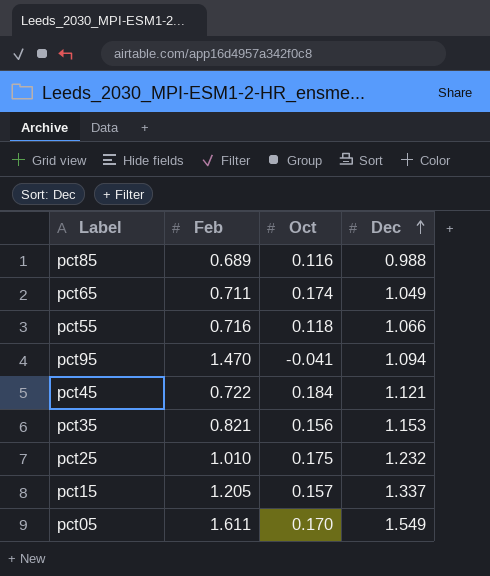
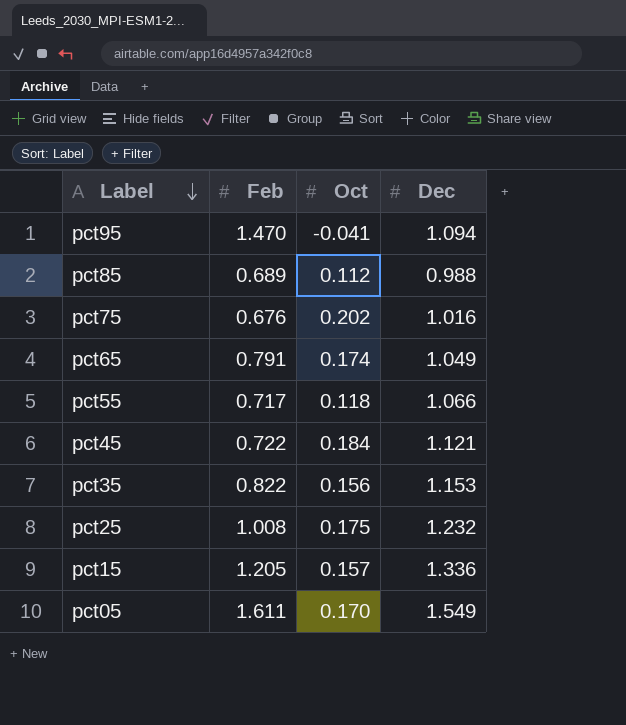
row order: Dec ascending -> Label descending
pct85 | Oct: 0.116 -> 0.112
row pct75: none -> 0.676 | 0.202 | 1.016
pct65 | Feb: 0.711 -> 0.791
pct55 | Feb: 0.716 -> 0.717
pct35 | Feb: 0.821 -> 0.822
pct25 | Feb: 1.010 -> 1.008
pct15 | Dec: 1.337 -> 1.336

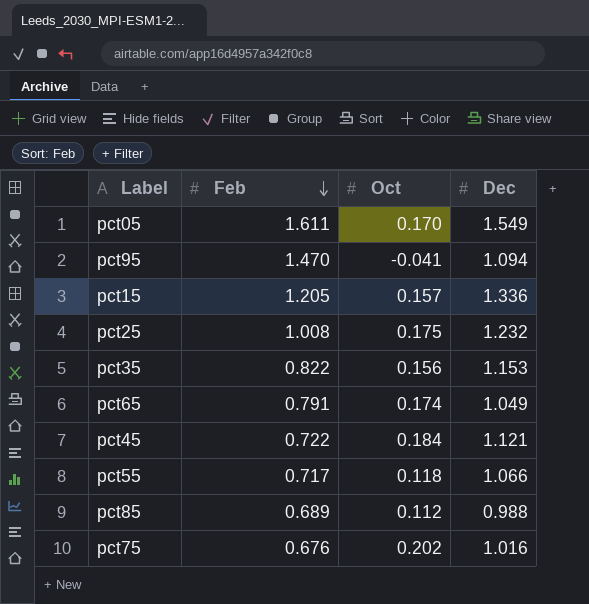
row order: Label descending -> Feb descending

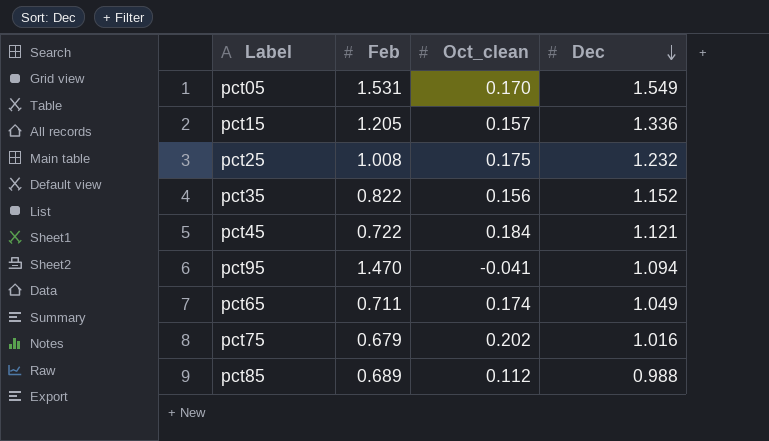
row order: Feb descending -> Dec descending
column name: Oct -> Oct_clean
row pct55: 0.717 | 0.118 | 1.066 -> none
pct05 | Feb: 1.611 -> 1.531
pct35 | Dec: 1.153 -> 1.152
pct65 | Feb: 0.791 -> 0.711
pct75 | Feb: 0.676 -> 0.679

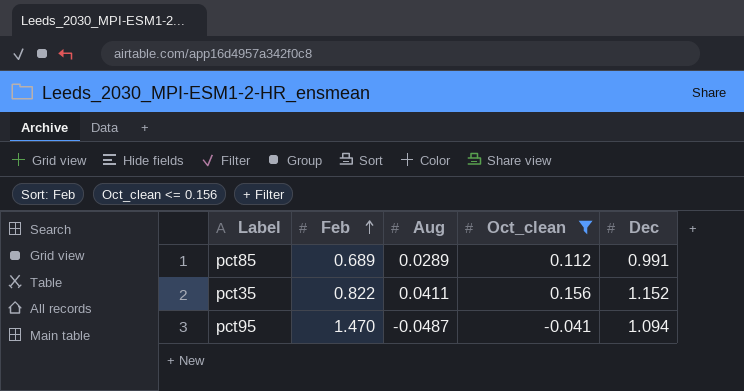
filter: none -> Oct_clean <= 0.156
row order: Dec descending -> Feb ascending
column Aug | position: none -> 3
pct85 | Dec: 0.988 -> 0.991

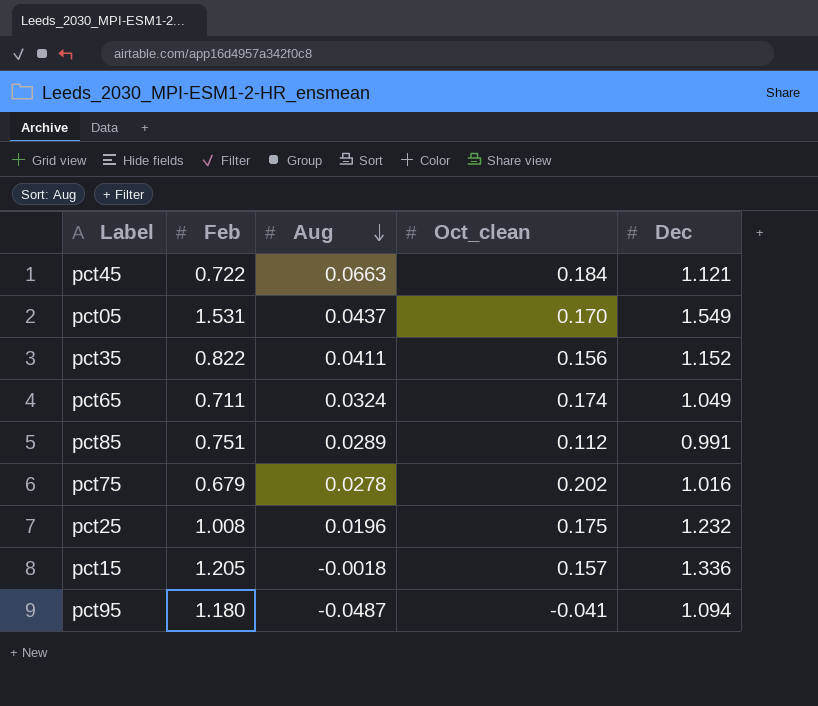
filter: Oct_clean <= 0.156 -> none
row order: Feb ascending -> Aug descending
pct85 | Feb: 0.689 -> 0.751
pct95 | Feb: 1.470 -> 1.180

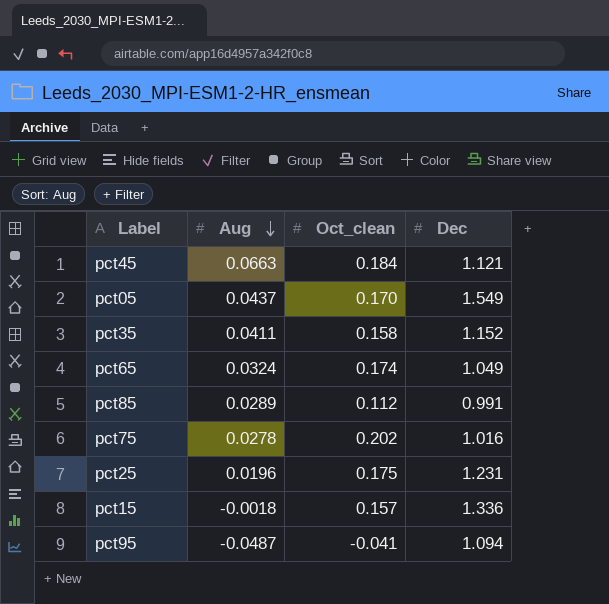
column Feb | position: 2 -> none
pct35 | Oct_clean: 0.156 -> 0.158
pct25 | Dec: 1.232 -> 1.231

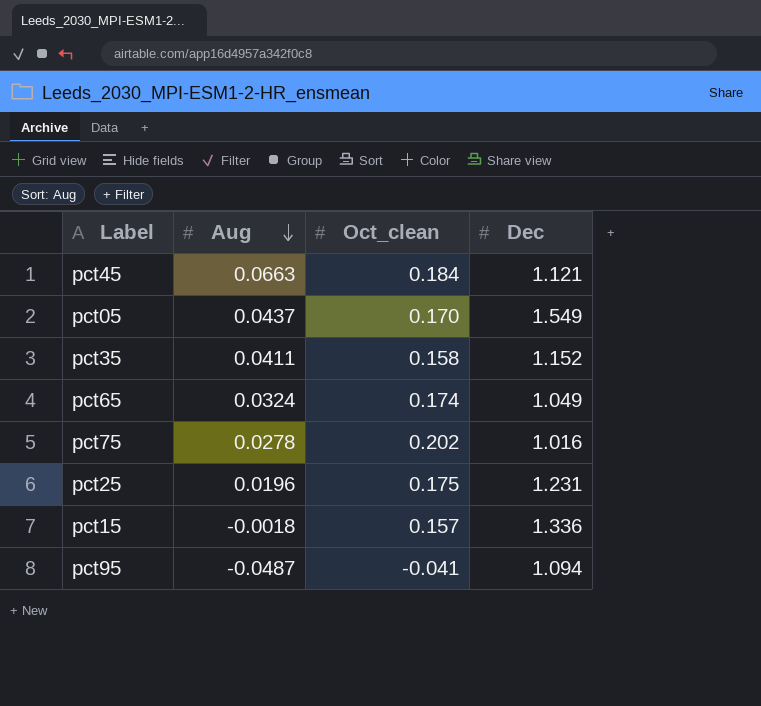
row pct85: 0.0289 | 0.112 | 0.991 -> none

